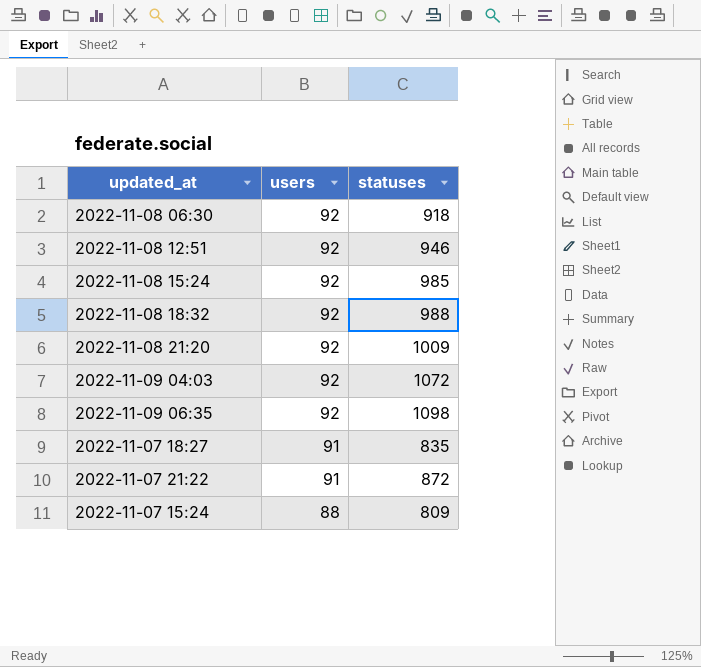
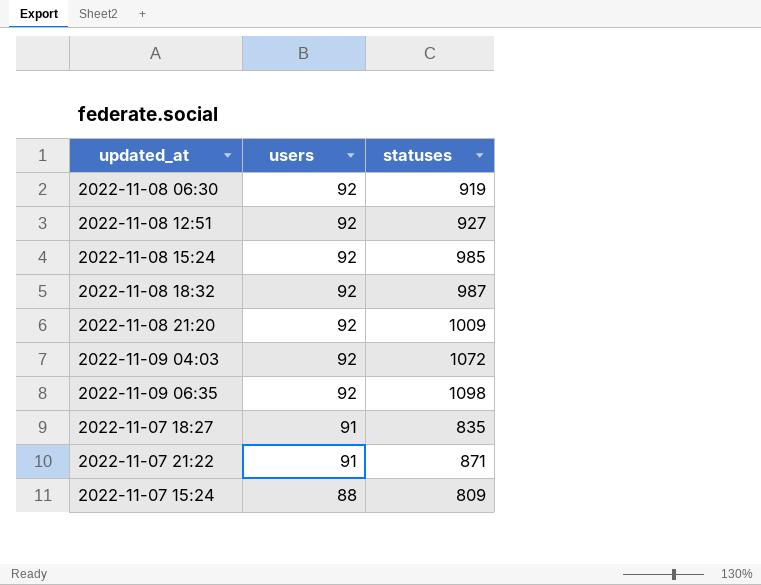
2022-11-08 06:30 | statuses: 918 -> 919
2022-11-08 12:51 | statuses: 946 -> 927
2022-11-08 18:32 | statuses: 988 -> 987
2022-11-07 21:22 | statuses: 872 -> 871

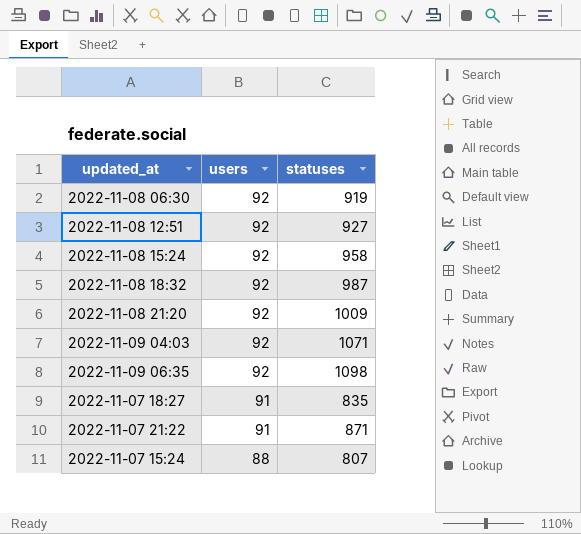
2022-11-08 15:24 | statuses: 985 -> 958
2022-11-09 04:03 | statuses: 1072 -> 1071
2022-11-07 15:24 | statuses: 809 -> 807

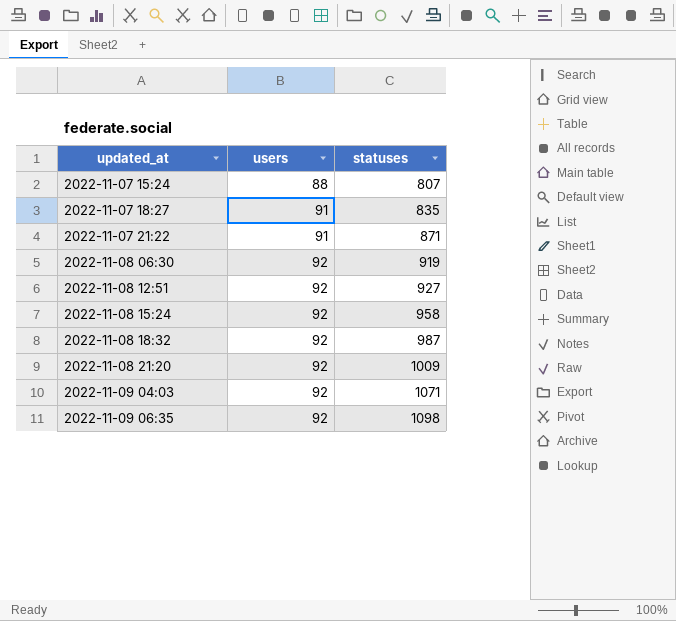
row order: users descending -> updated_at ascending

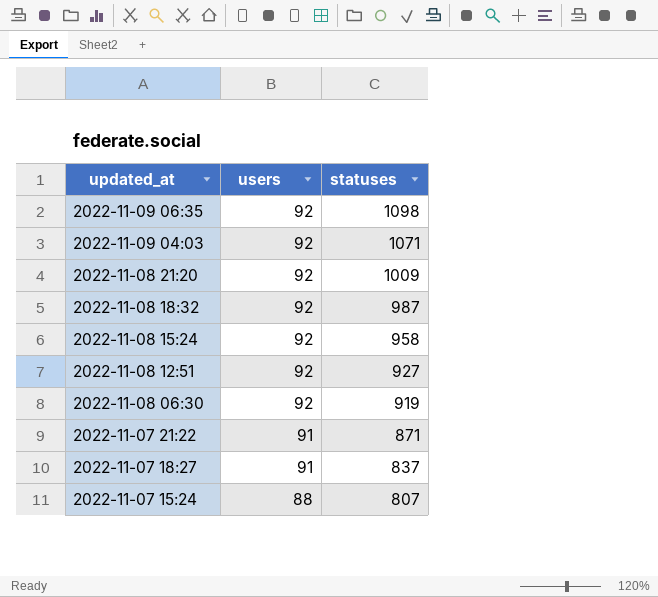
row order: updated_at ascending -> updated_at descending
2022-11-07 18:27 | statuses: 835 -> 837

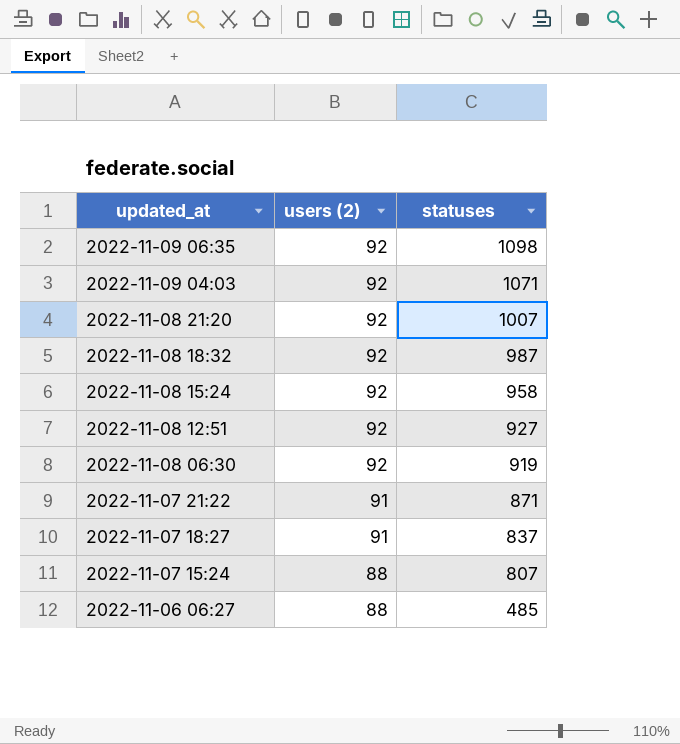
column name: users -> users (2)
2022-11-08 21:20 | statuses: 1009 -> 1007
row 2022-11-06 06:27: none -> 88 | 485

